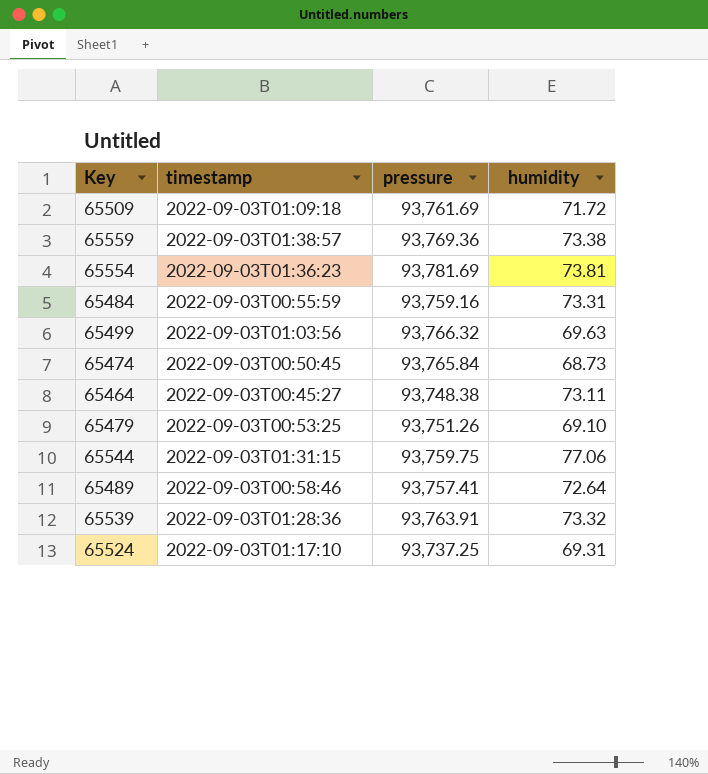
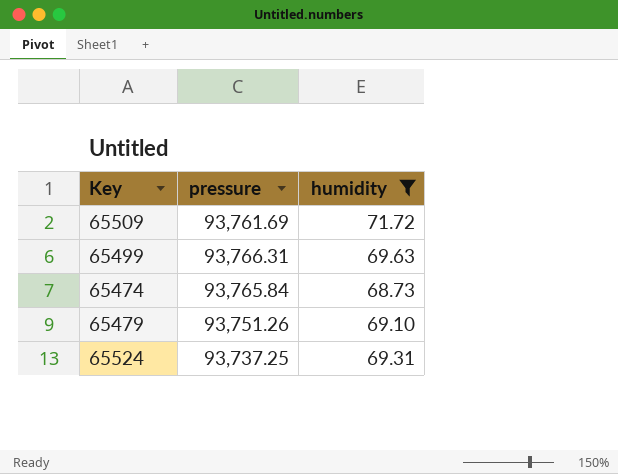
filter: none -> humidity <= 71.72
column timestamp | position: 2 -> none
65499 | pressure: 93,766.32 -> 93,766.31

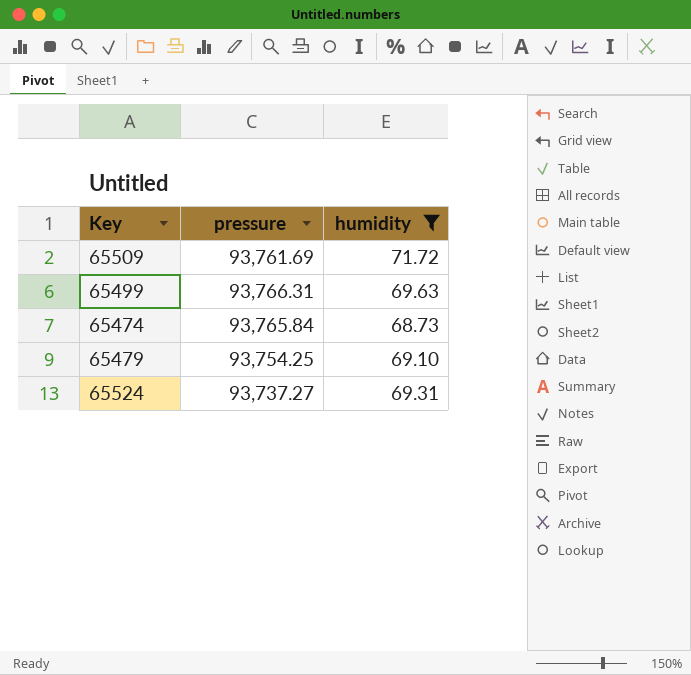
65479 | pressure: 93,751.26 -> 93,754.25
65524 | pressure: 93,737.25 -> 93,737.27

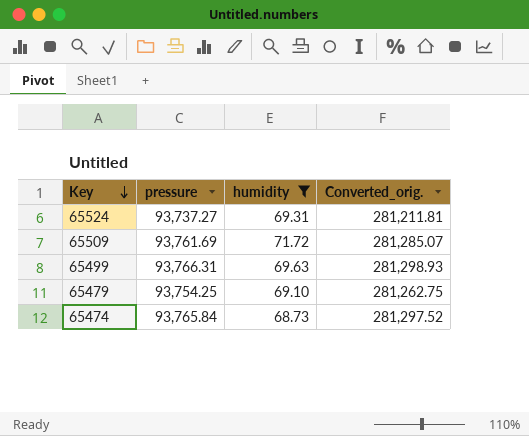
row order: none -> Key descending
column Converted_orig. | formula: none -> [pressure] * 3

